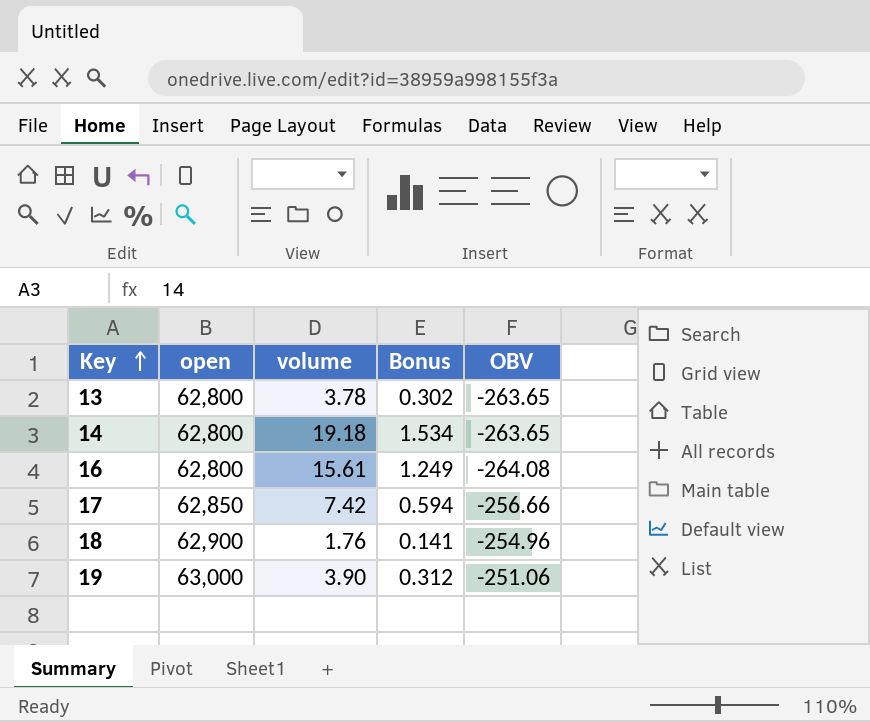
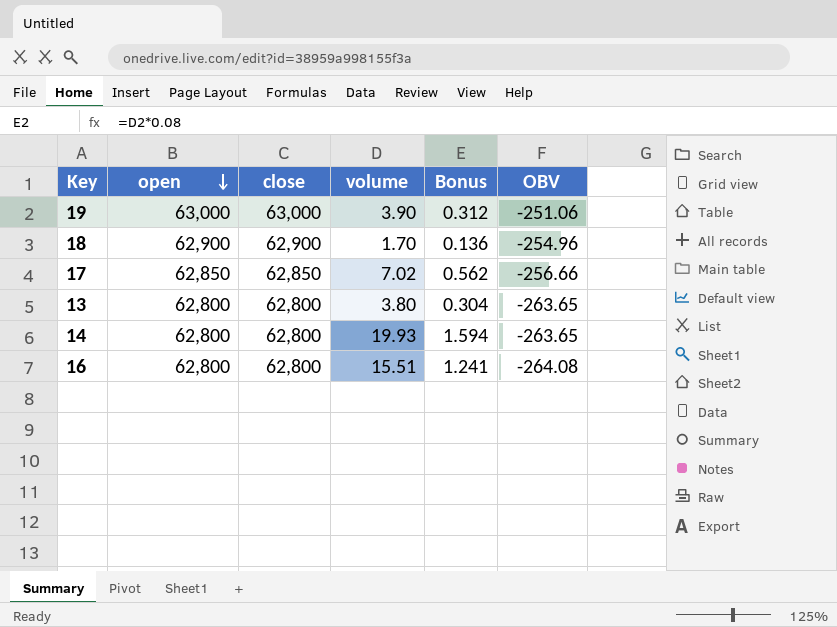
row order: Key ascending -> open descending
column close | position: none -> 3
18 | volume: 1.76 -> 1.70
18 | Bonus: 0.141 -> 0.136
17 | volume: 7.42 -> 7.02
17 | Bonus: 0.594 -> 0.562
13 | volume: 3.78 -> 3.80
13 | Bonus: 0.302 -> 0.304
14 | volume: 19.18 -> 19.93
14 | Bonus: 1.534 -> 1.594
16 | volume: 15.61 -> 15.51
16 | Bonus: 1.249 -> 1.241

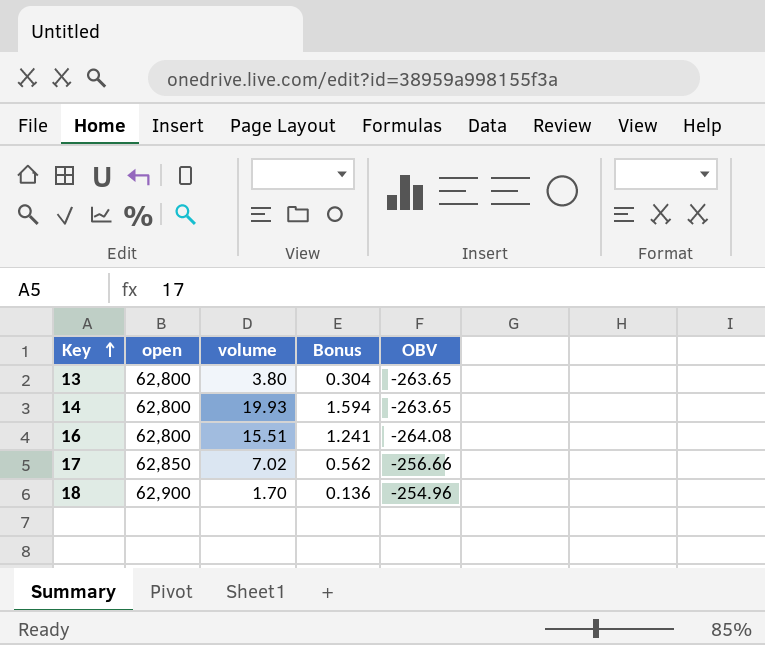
row order: open descending -> Key ascending
column close | position: 3 -> none
row 19: 63,000 | 63,000 | 3.90 | 0.312 | -251.06 -> none

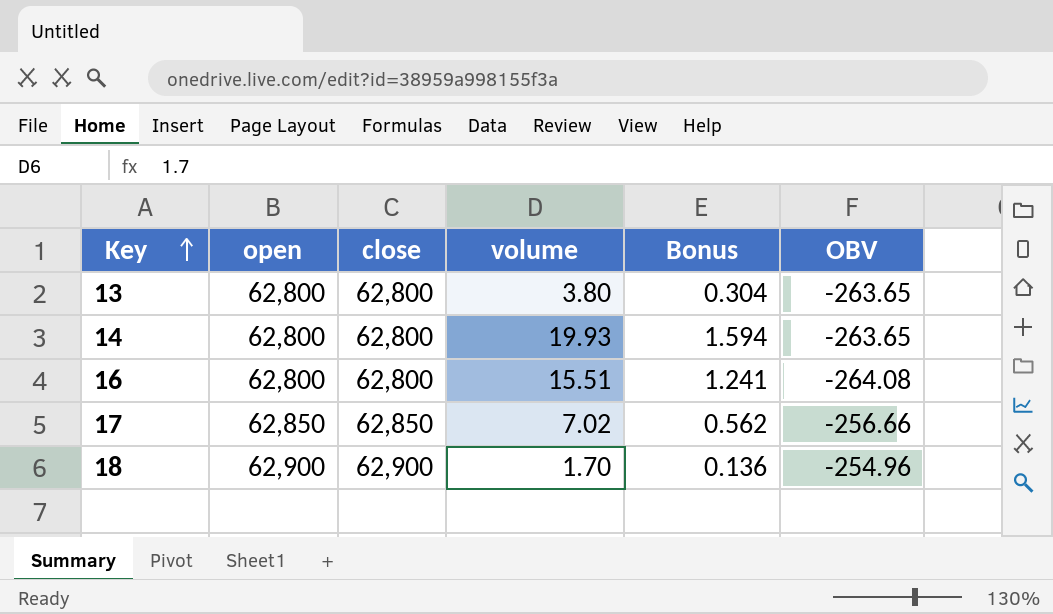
column close | position: none -> 3

